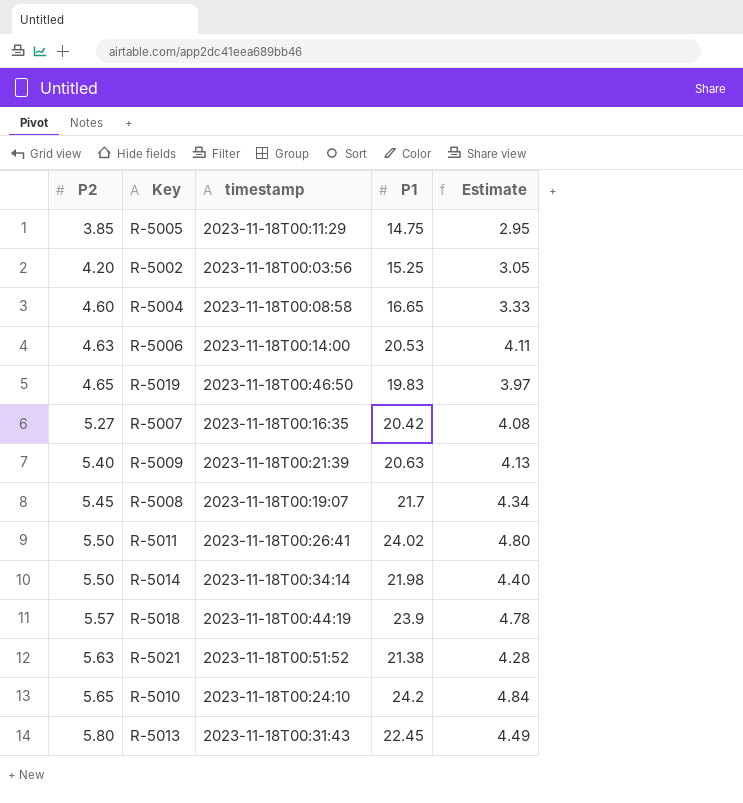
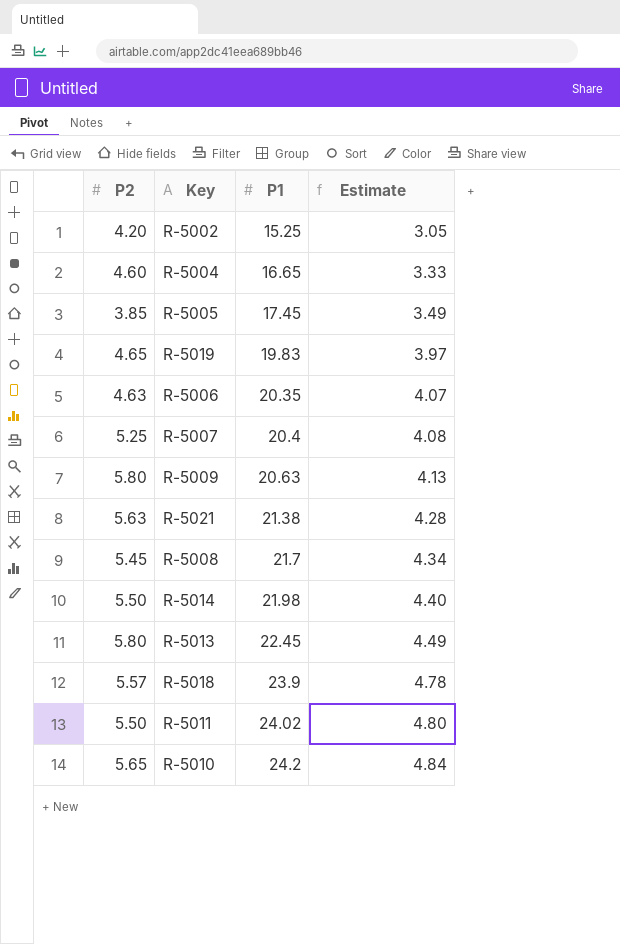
row order: P2 ascending -> P1 ascending
column timestamp | position: 3 -> none
R-5005 | P1: 14.75 -> 17.45
R-5005 | Estimate: 2.95 -> 3.49
R-5006 | P1: 20.53 -> 20.35
R-5006 | Estimate: 4.11 -> 4.07
R-5007 | P2: 5.27 -> 5.25
R-5007 | P1: 20.42 -> 20.4
R-5009 | P2: 5.40 -> 5.80

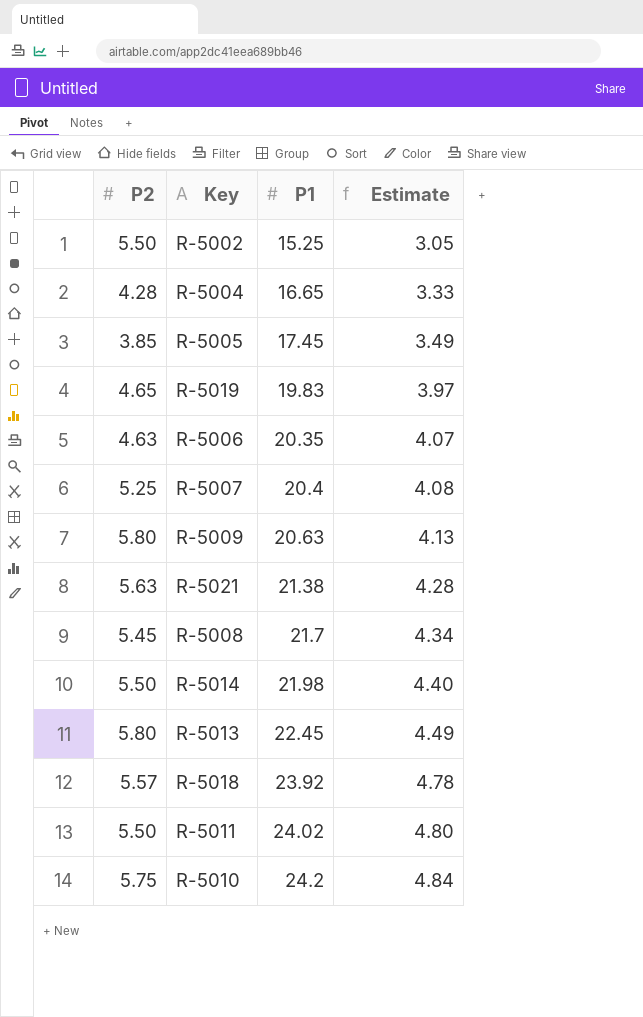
R-5002 | P2: 4.20 -> 5.50
R-5004 | P2: 4.60 -> 4.28
R-5018 | P1: 23.9 -> 23.92
R-5010 | P2: 5.65 -> 5.75

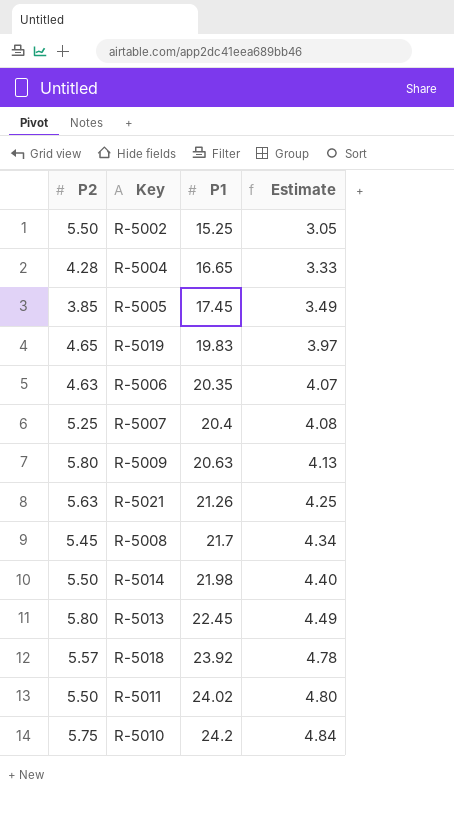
R-5021 | P1: 21.38 -> 21.26
R-5021 | Estimate: 4.28 -> 4.25

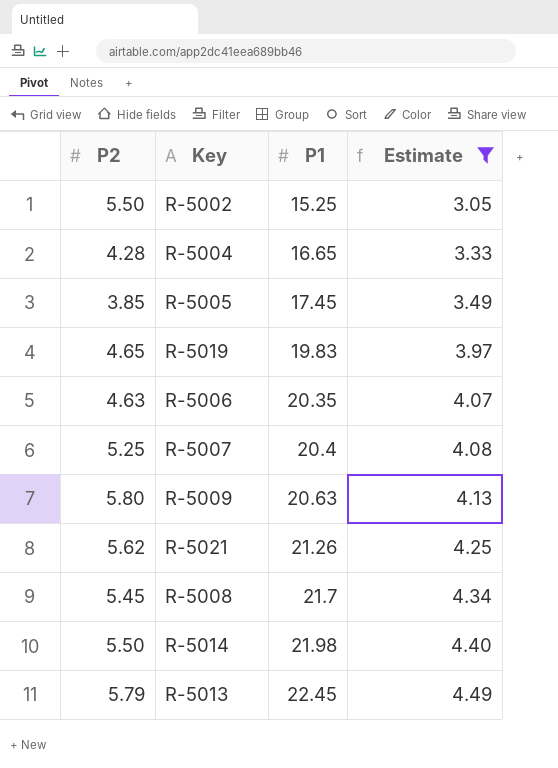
filter: none -> Estimate <= 4.49
R-5021 | P2: 5.63 -> 5.62
R-5013 | P2: 5.80 -> 5.79

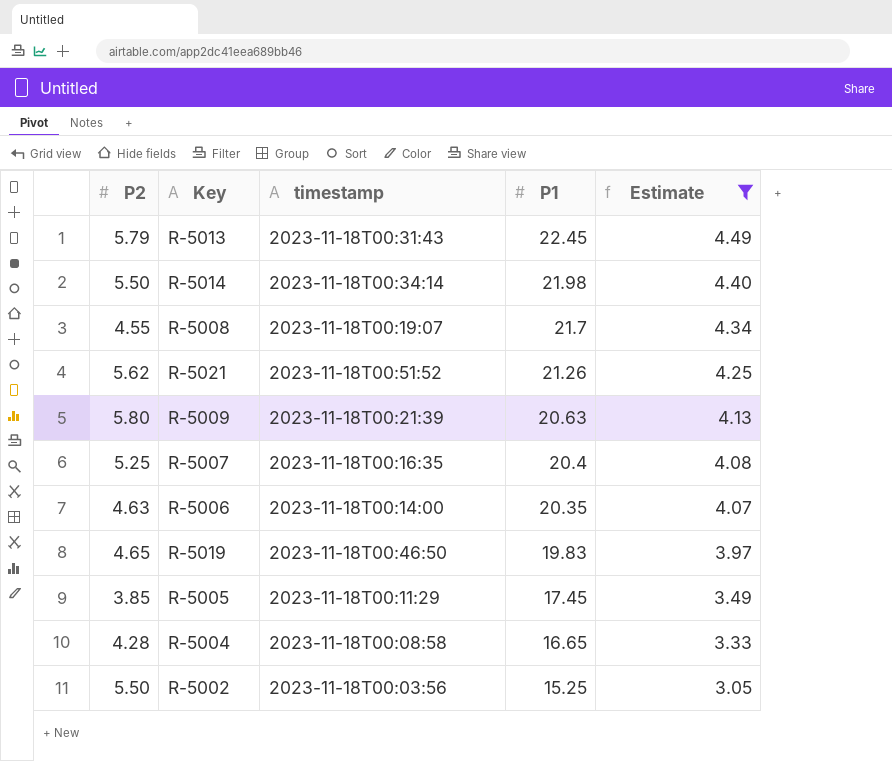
row order: P1 ascending -> P1 descending
column timestamp | position: none -> 3
R-5008 | P2: 5.45 -> 4.55

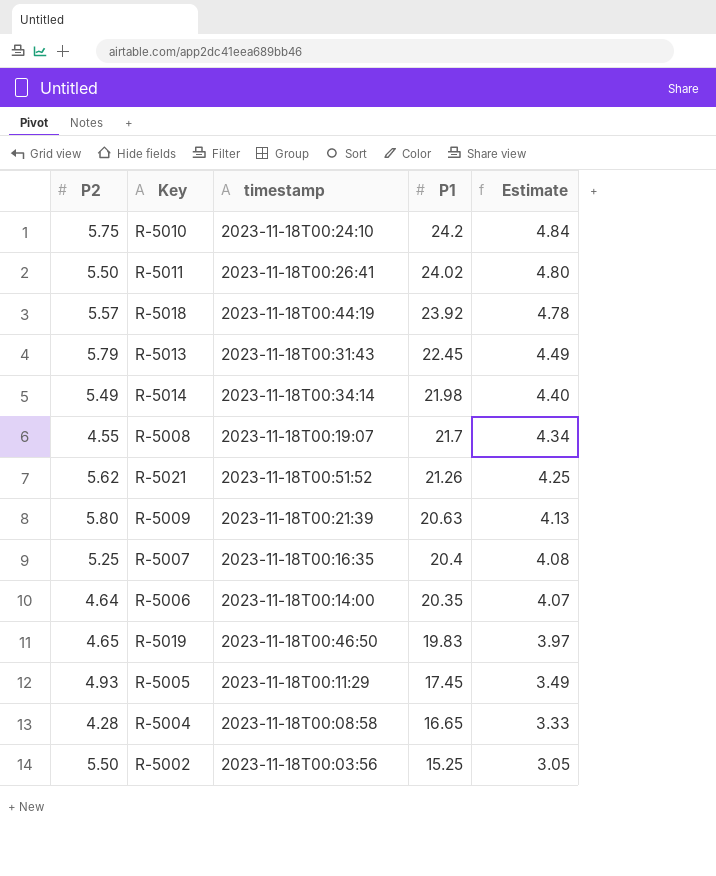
filter: Estimate <= 4.49 -> none
R-5014 | P2: 5.50 -> 5.49
R-5006 | P2: 4.63 -> 4.64
R-5005 | P2: 3.85 -> 4.93

